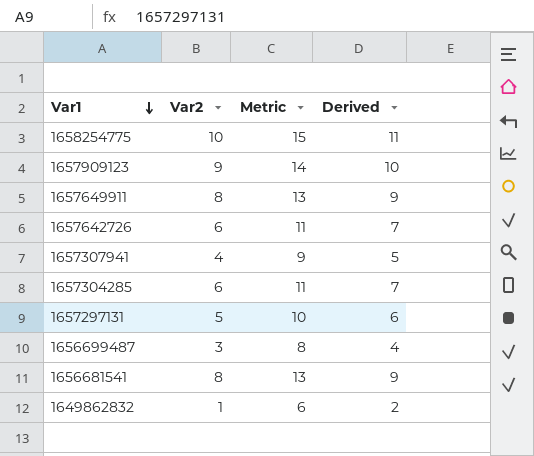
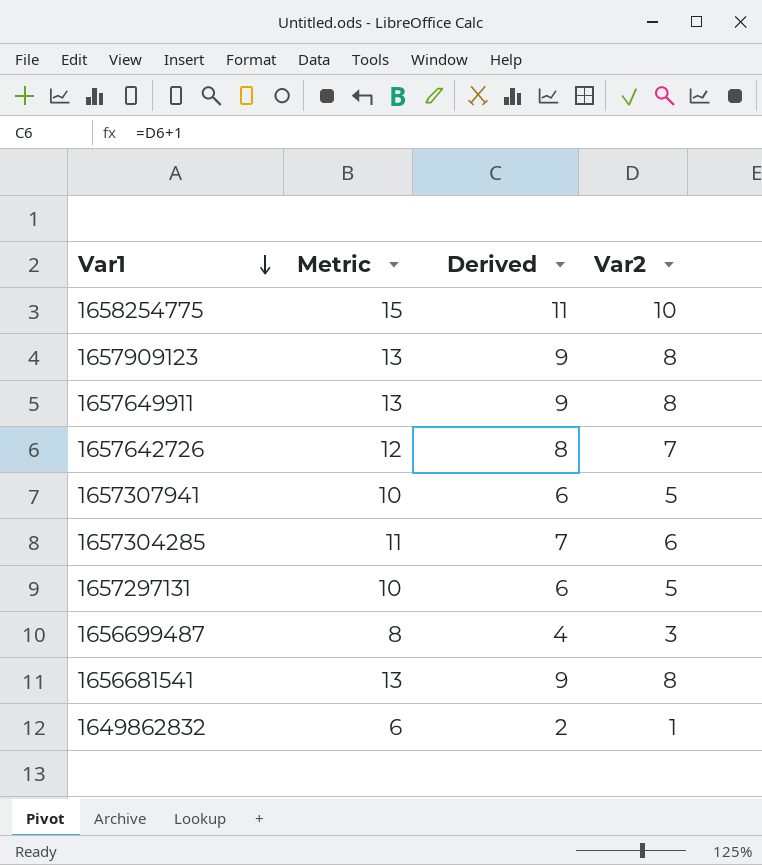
column Var2 | position: 2 -> 4
1657909123 | Metric: 14 -> 13
1657909123 | Derived: 10 -> 9
1657909123 | Var2: 9 -> 8
1657642726 | Metric: 11 -> 12
1657642726 | Derived: 7 -> 8
1657642726 | Var2: 6 -> 7
1657307941 | Metric: 9 -> 10
1657307941 | Derived: 5 -> 6
1657307941 | Var2: 4 -> 5

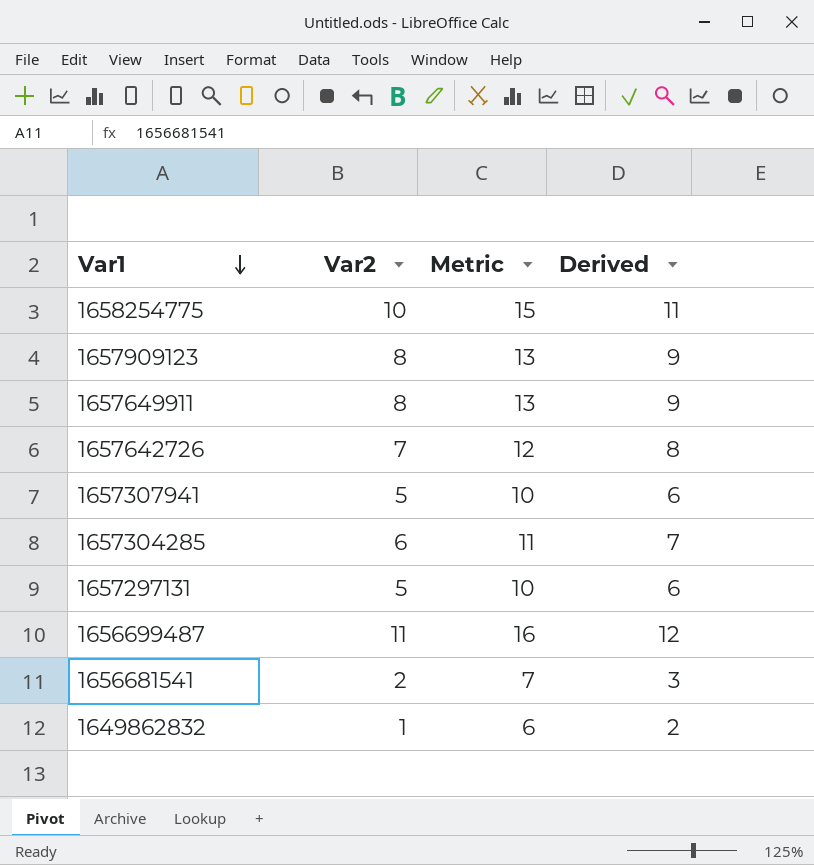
column Var2 | position: 4 -> 2
1656699487 | Var2: 3 -> 11
1656699487 | Metric: 8 -> 16
1656699487 | Derived: 4 -> 12
1656681541 | Var2: 8 -> 2
1656681541 | Metric: 13 -> 7
1656681541 | Derived: 9 -> 3

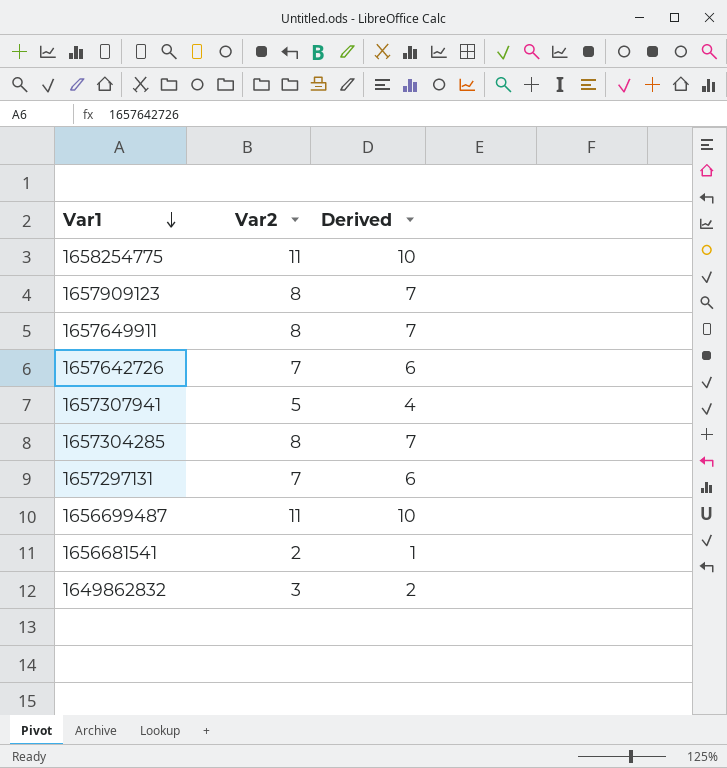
column Metric | formula: [Var2] + 5 -> none
column Derived | formula: [Var2] + 1 -> [Var2] - 1
1658254775 | Var2: 10 -> 11
1657304285 | Var2: 6 -> 8
1657297131 | Var2: 5 -> 7
1649862832 | Var2: 1 -> 3

